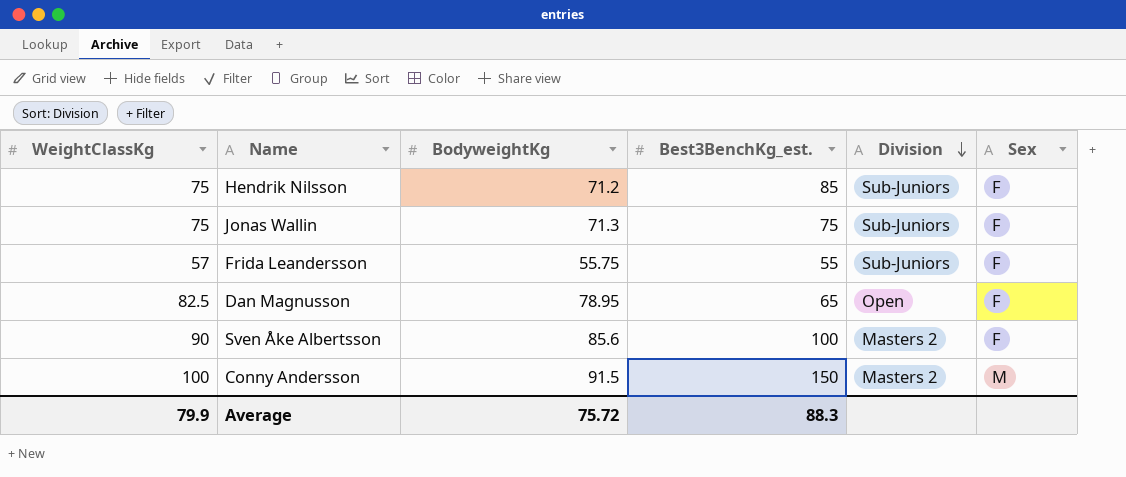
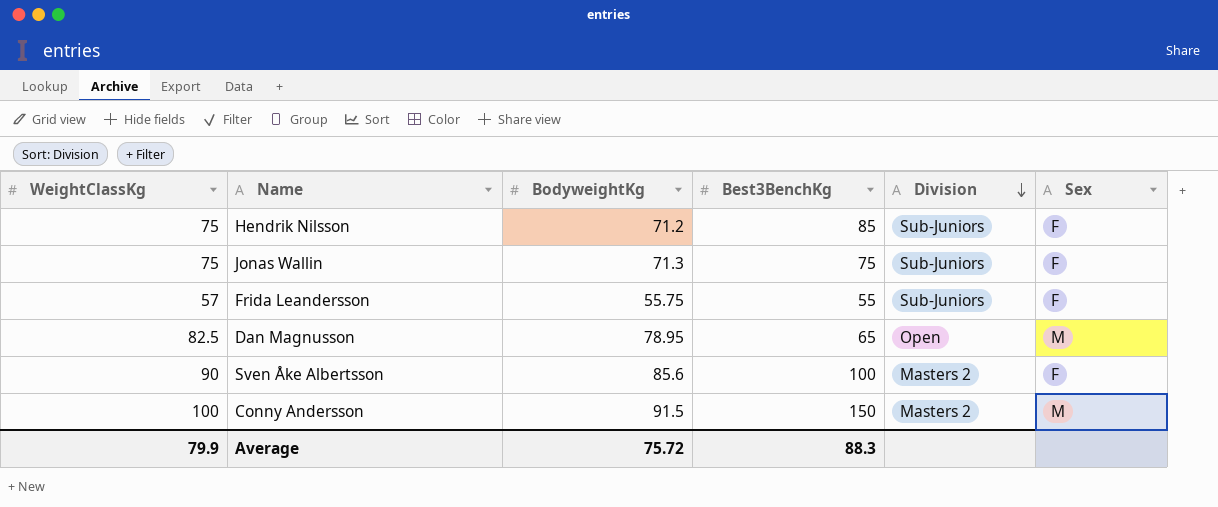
column name: Best3BenchKg_est. -> Best3BenchKg
Dan Magnusson | Sex: F -> M

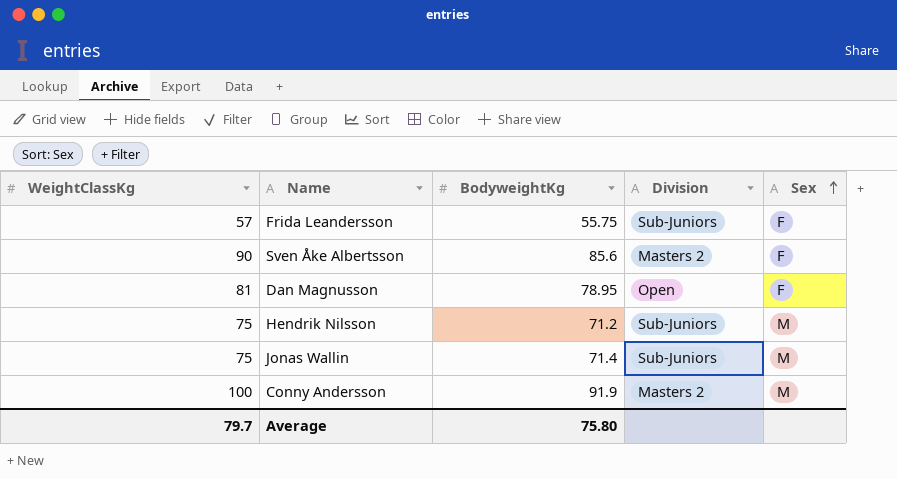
row order: Division descending -> Sex ascending
column Best3BenchKg | position: 4 -> none
Dan Magnusson | WeightClassKg: 82.5 -> 81
Dan Magnusson | Sex: M -> F
Hendrik Nilsson | Sex: F -> M
Jonas Wallin | BodyweightKg: 71.3 -> 71.4
Jonas Wallin | Sex: F -> M
Conny Andersson | BodyweightKg: 91.5 -> 91.9
Average | WeightClassKg: 79.9 -> 79.7
Average | BodyweightKg: 75.72 -> 75.80

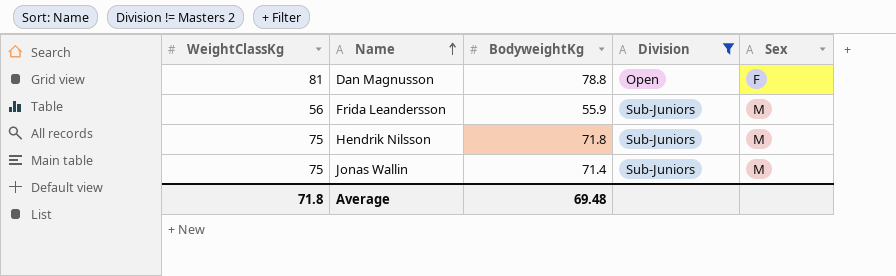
filter: none -> Division != Masters 2
row order: Sex ascending -> Name ascending
Dan Magnusson | BodyweightKg: 78.95 -> 78.8
Frida Leandersson | WeightClassKg: 57 -> 56
Frida Leandersson | BodyweightKg: 55.75 -> 55.9
Frida Leandersson | Sex: F -> M
Hendrik Nilsson | BodyweightKg: 71.2 -> 71.8
Average | WeightClassKg: 79.7 -> 71.8
Average | BodyweightKg: 75.80 -> 69.48

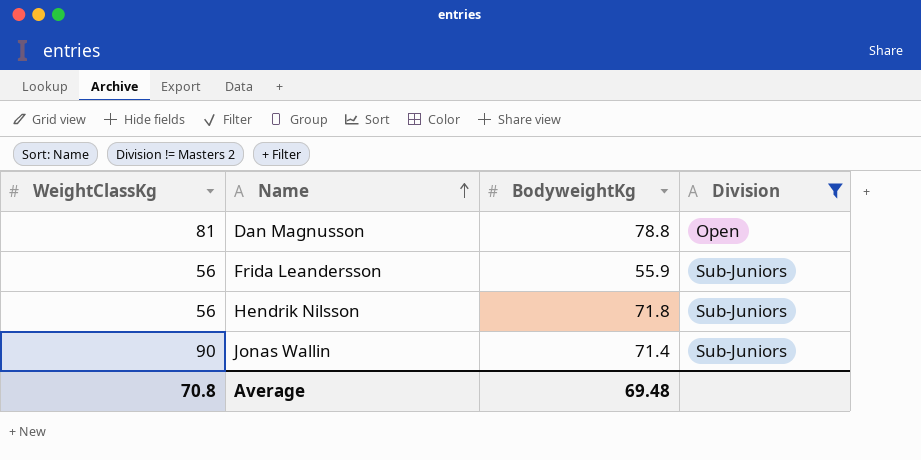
column Sex | position: 5 -> none
Hendrik Nilsson | WeightClassKg: 75 -> 56
Jonas Wallin | WeightClassKg: 75 -> 90
Average | WeightClassKg: 71.8 -> 70.8

